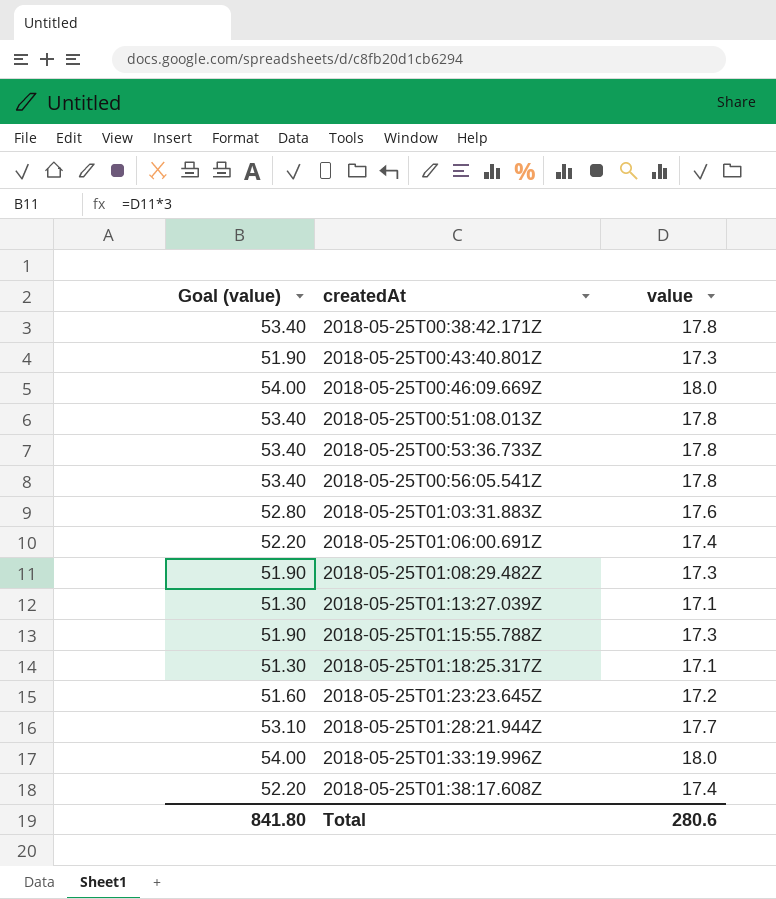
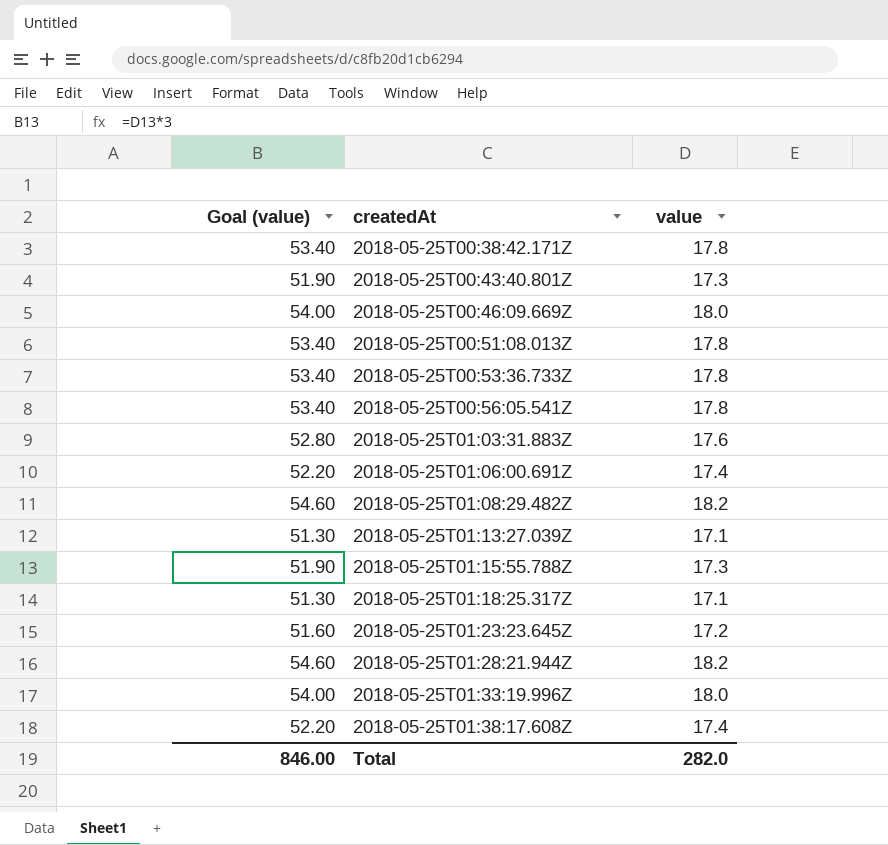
2018-05-25T01:08:29.482Z | Goal (value): 51.90 -> 54.60
2018-05-25T01:08:29.482Z | value: 17.3 -> 18.2
2018-05-25T01:28:21.944Z | Goal (value): 53.10 -> 54.60
2018-05-25T01:28:21.944Z | value: 17.7 -> 18.2
Total | Goal (value): 841.80 -> 846.00
Total | value: 280.6 -> 282.0

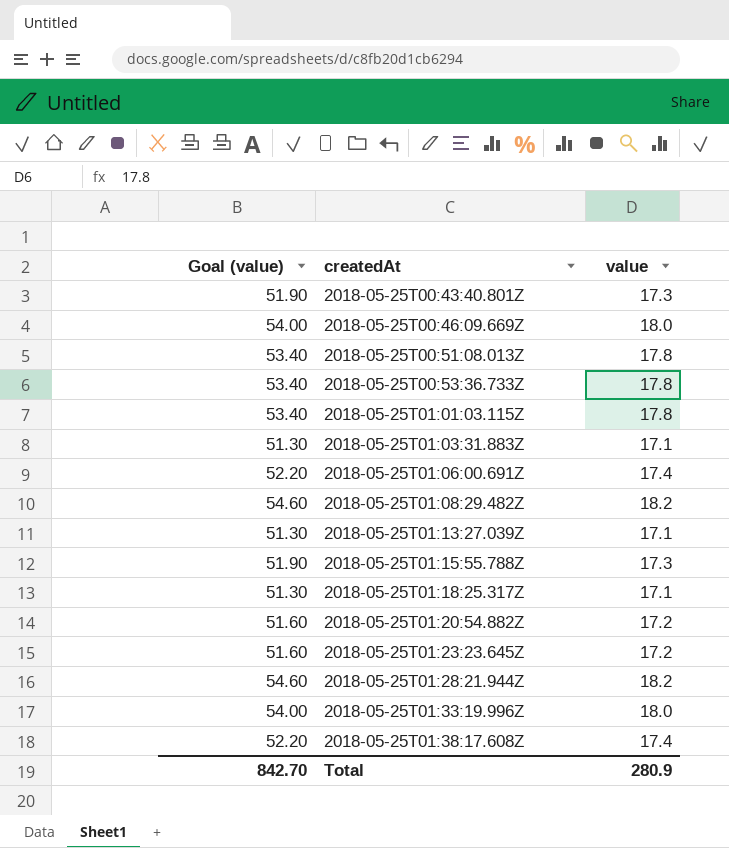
row 2018-05-25T00:38:42.171Z: 53.40 | 17.8 -> none
row 2018-05-25T00:56:05.541Z: 53.40 | 17.8 -> none
row 2018-05-25T01:01:03.115Z: none -> 53.40 | 17.8
2018-05-25T01:03:31.883Z | Goal (value): 52.80 -> 51.30
2018-05-25T01:03:31.883Z | value: 17.6 -> 17.1
row 2018-05-25T01:20:54.882Z: none -> 51.60 | 17.2
Total | Goal (value): 846.00 -> 842.70
Total | value: 282.0 -> 280.9

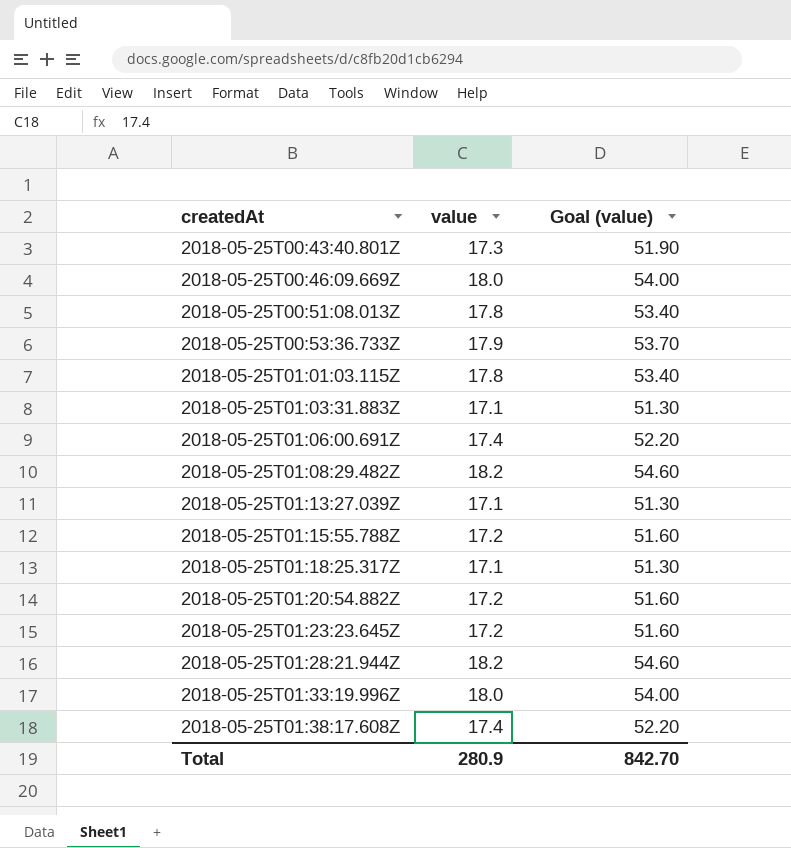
column Goal (value) | position: 1 -> 3
2018-05-25T00:53:36.733Z | value: 17.8 -> 17.9
2018-05-25T00:53:36.733Z | Goal (value): 53.40 -> 53.70
2018-05-25T01:15:55.788Z | value: 17.3 -> 17.2
2018-05-25T01:15:55.788Z | Goal (value): 51.90 -> 51.60

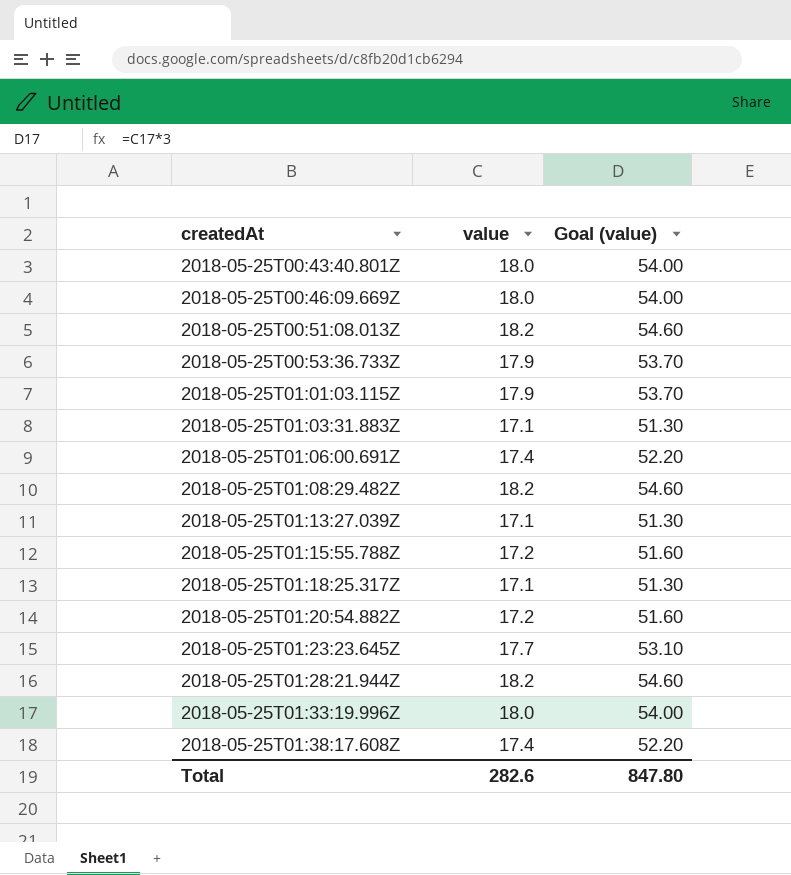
2018-05-25T00:43:40.801Z | value: 17.3 -> 18.0
2018-05-25T00:43:40.801Z | Goal (value): 51.90 -> 54.00
2018-05-25T00:51:08.013Z | value: 17.8 -> 18.2
2018-05-25T00:51:08.013Z | Goal (value): 53.40 -> 54.60
2018-05-25T01:01:03.115Z | value: 17.8 -> 17.9
2018-05-25T01:01:03.115Z | Goal (value): 53.40 -> 53.70
2018-05-25T01:23:23.645Z | value: 17.2 -> 17.7
2018-05-25T01:23:23.645Z | Goal (value): 51.60 -> 53.10
Total | value: 280.9 -> 282.6
Total | Goal (value): 842.70 -> 847.80

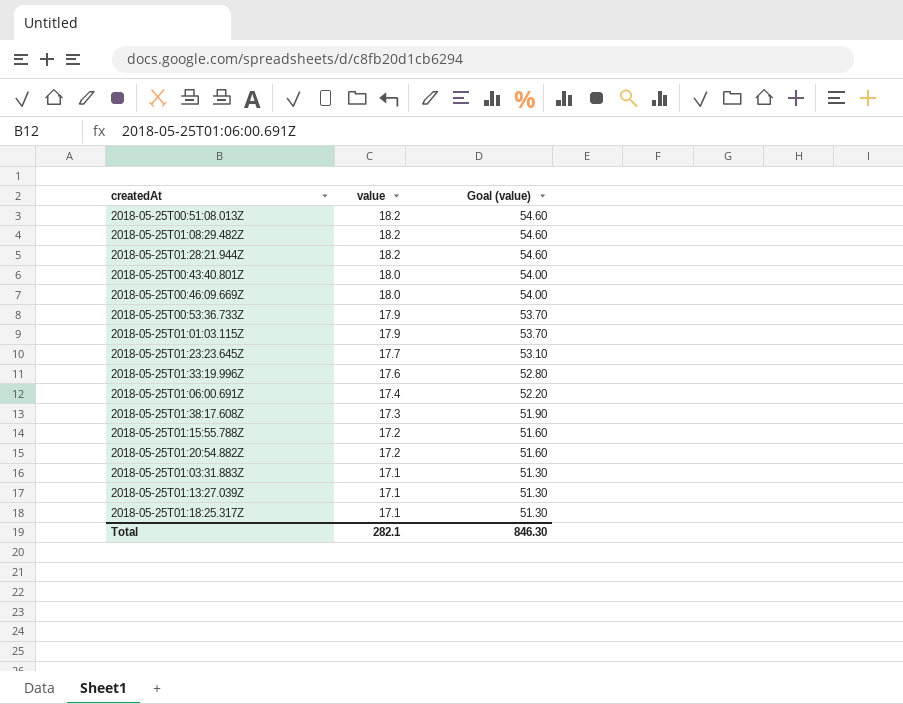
row order: createdAt ascending -> value descending
2018-05-25T01:33:19.996Z | value: 18.0 -> 17.6
2018-05-25T01:33:19.996Z | Goal (value): 54.00 -> 52.80
2018-05-25T01:38:17.608Z | value: 17.4 -> 17.3
2018-05-25T01:38:17.608Z | Goal (value): 52.20 -> 51.90
Total | value: 282.6 -> 282.1
Total | Goal (value): 847.80 -> 846.30

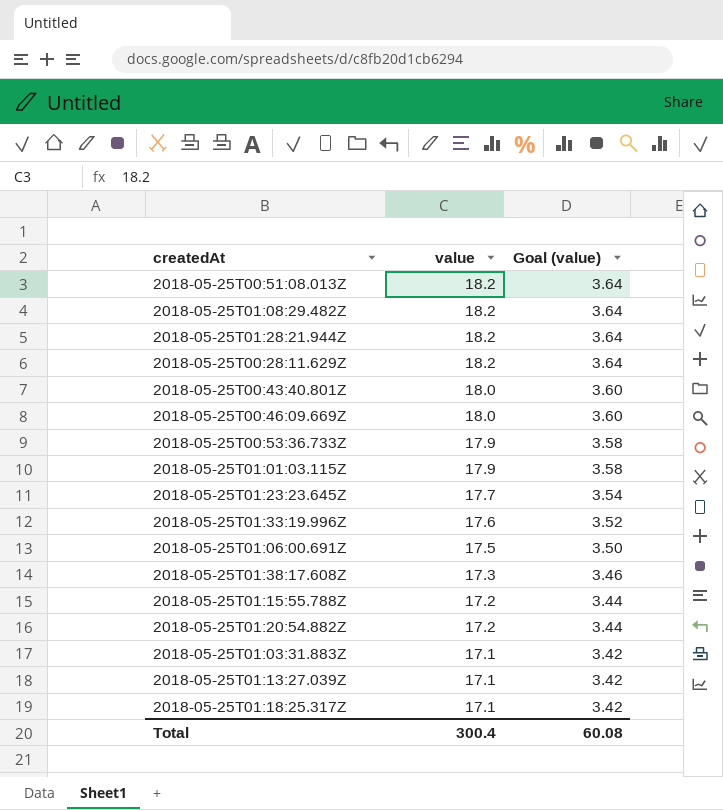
column Goal (value) | formula: [value] * 3 -> [value] * 0.2
row 2018-05-25T00:28:11.629Z: none -> 18.2 | 3.64
2018-05-25T01:06:00.691Z | value: 17.4 -> 17.5
Total | value: 282.1 -> 300.4
Total | Goal (value): 846.30 -> 60.08

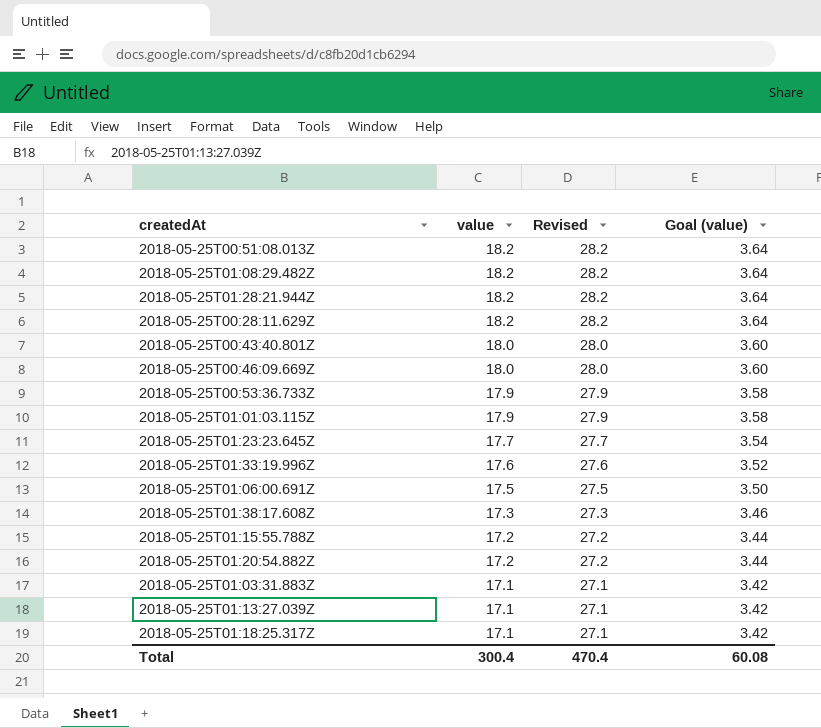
column Revised | formula: none -> [value] + 10

